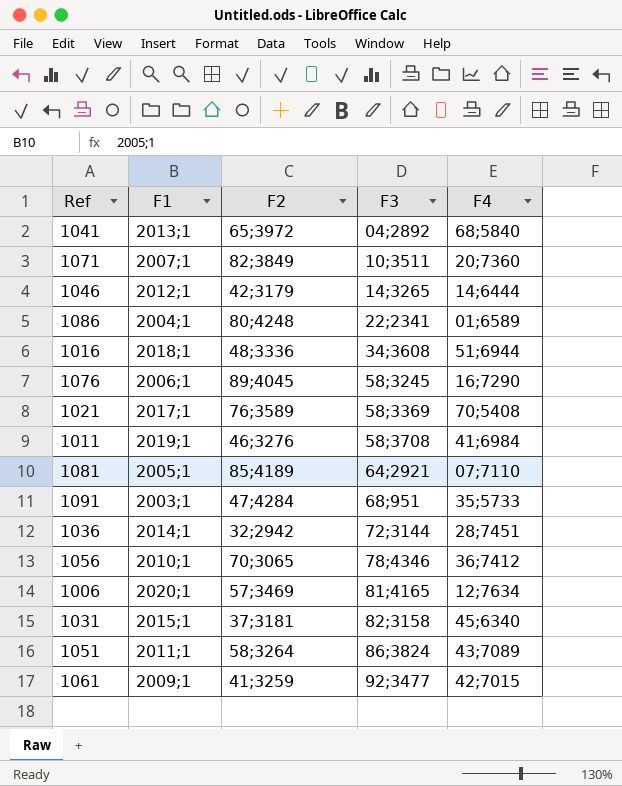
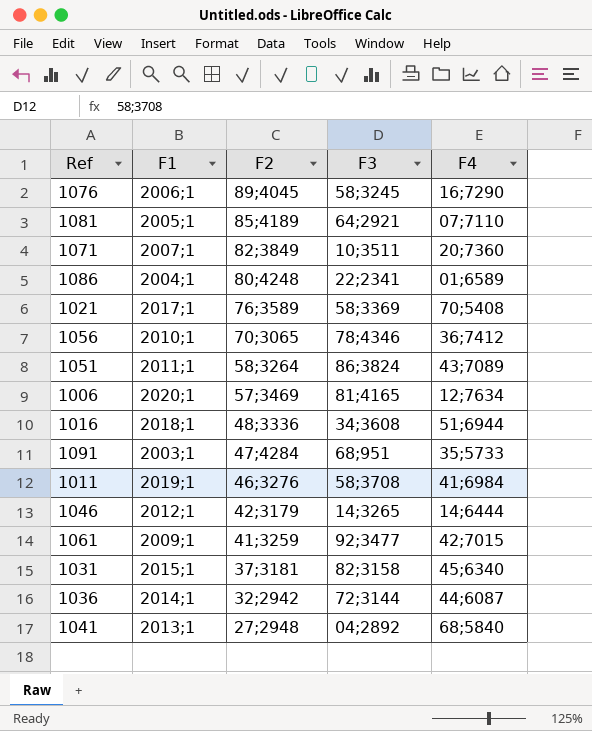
row order: F3 ascending -> F2 descending
1036 | F4: 28;7451 -> 44;6087
1041 | F2: 65;3972 -> 27;2948

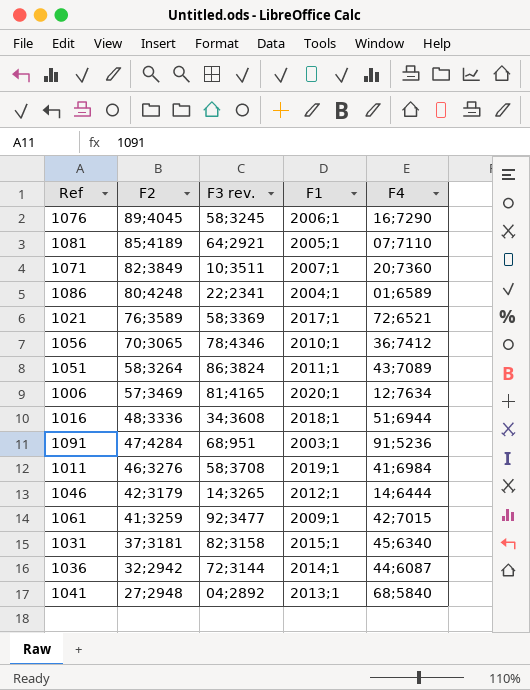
column name: F3 -> F3 rev.
column F1 | position: 2 -> 4
1021 | F4: 70;5408 -> 72;6521
1091 | F4: 35;5733 -> 91;5236

